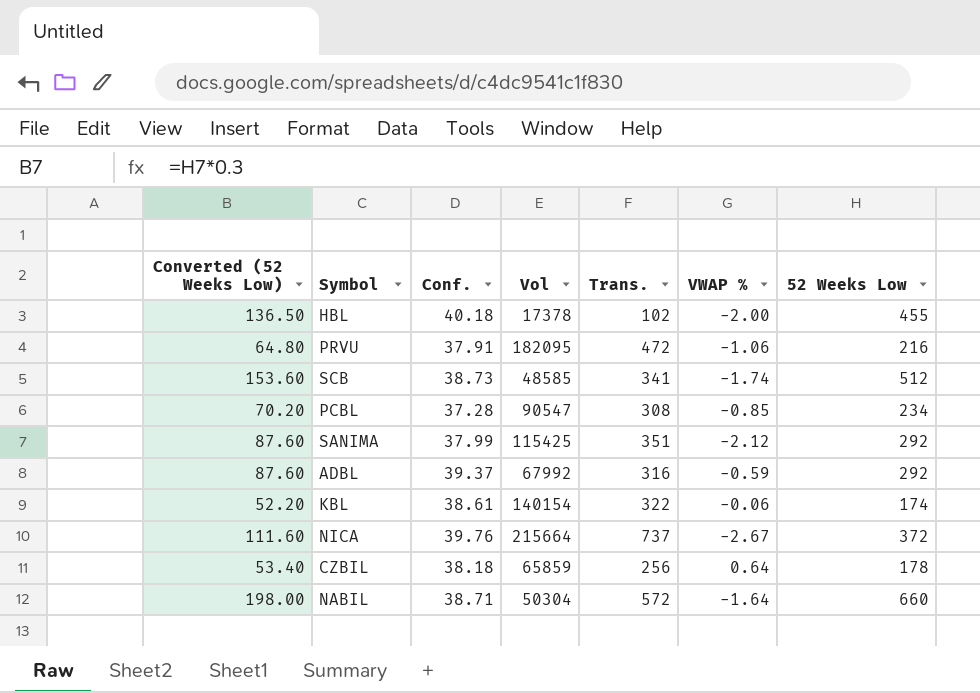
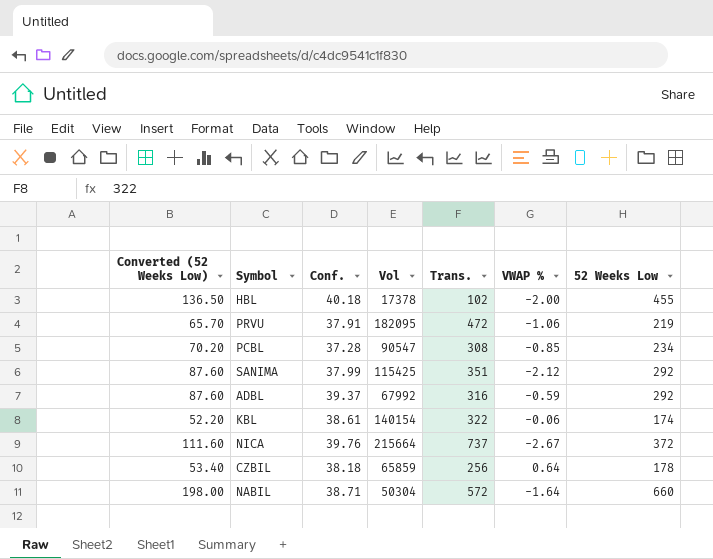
row SCB: 153.60 | 38.73 | 48585 | 341 | -1.74 | 512 -> none
PRVU | Converted (52 Weeks Low): 64.80 -> 65.70
PRVU | 52 Weeks Low: 216 -> 219

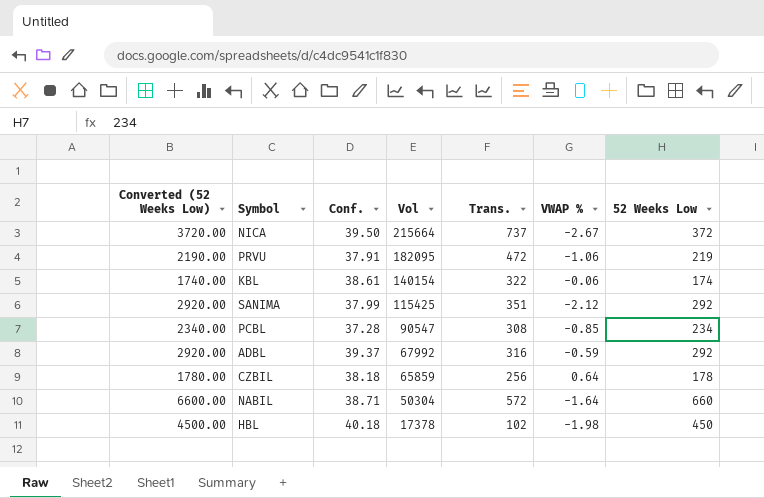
row order: none -> Vol descending
column Converted (52 Weeks Low) | formula: [52 Weeks Low] * 0.3 -> [52 Weeks Low] * 10
NICA | Conf.: 39.76 -> 39.50
HBL | VWAP %: -2.00 -> -1.98
HBL | 52 Weeks Low: 455 -> 450

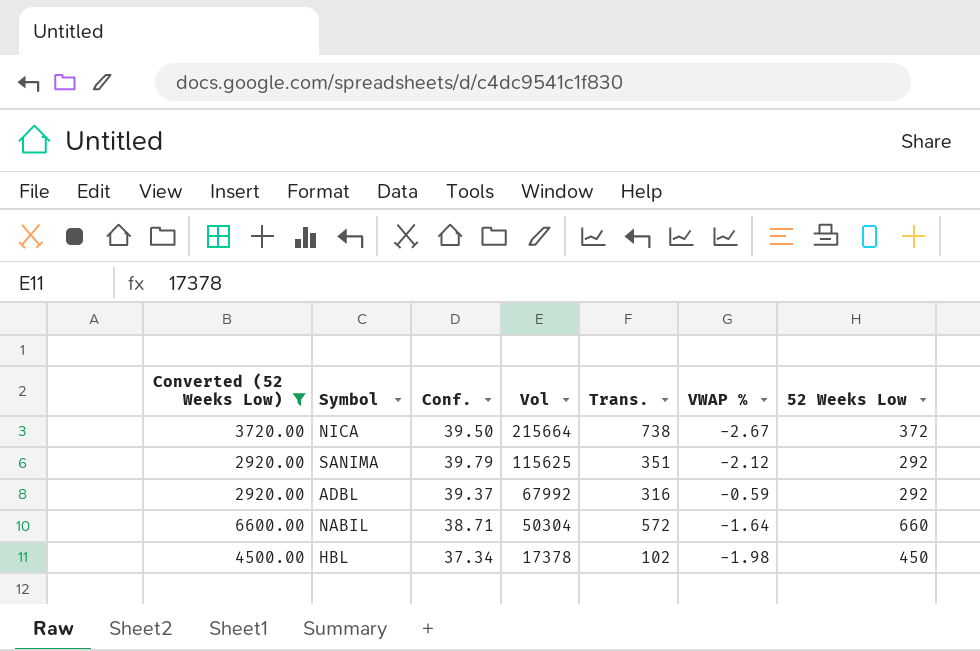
filter: none -> Converted (52 Weeks Low) >= 2920.00
NICA | Trans.: 737 -> 738
SANIMA | Conf.: 37.99 -> 39.79
SANIMA | Vol: 115425 -> 115625
HBL | Conf.: 40.18 -> 37.34

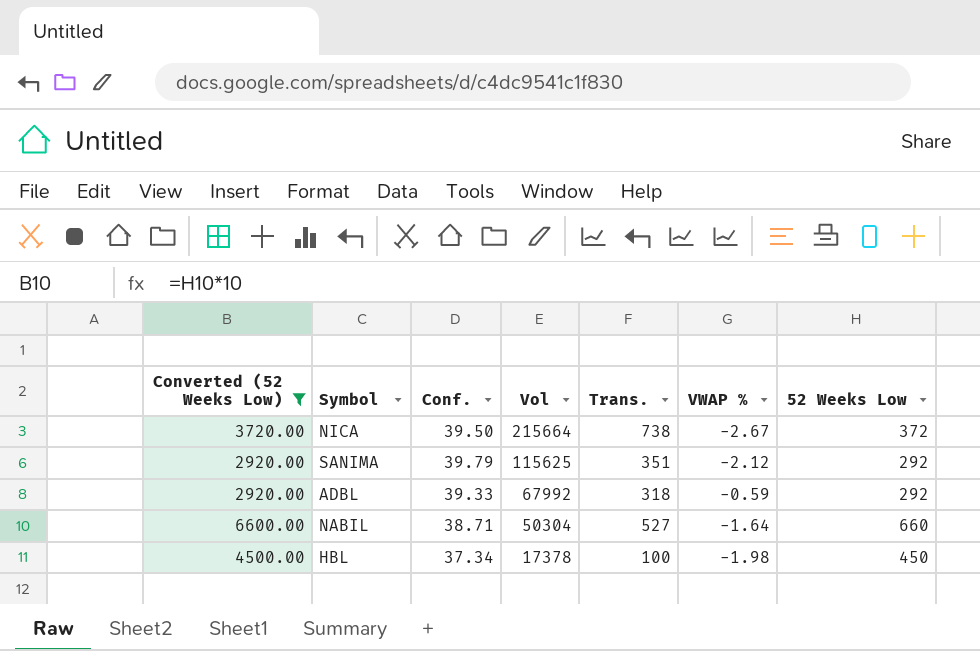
ADBL | Conf.: 39.37 -> 39.33
ADBL | Trans.: 316 -> 318
NABIL | Trans.: 572 -> 527
HBL | Trans.: 102 -> 100

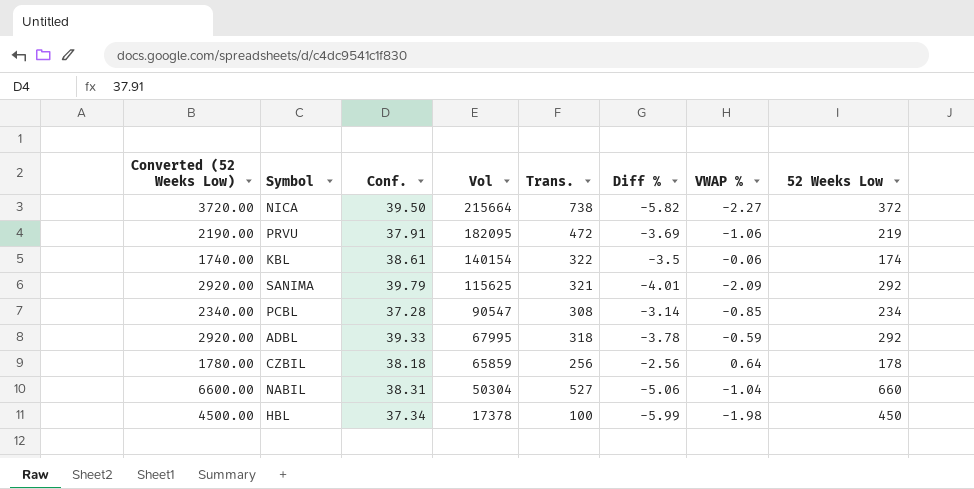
filter: Converted (52 Weeks Low) >= 2920.00 -> none
column Diff % | position: none -> 6
NICA | VWAP %: -2.67 -> -2.27
SANIMA | Trans.: 351 -> 321
SANIMA | VWAP %: -2.12 -> -2.09
ADBL | Vol: 67992 -> 67995
NABIL | Conf.: 38.71 -> 38.31
NABIL | VWAP %: -1.64 -> -1.04

